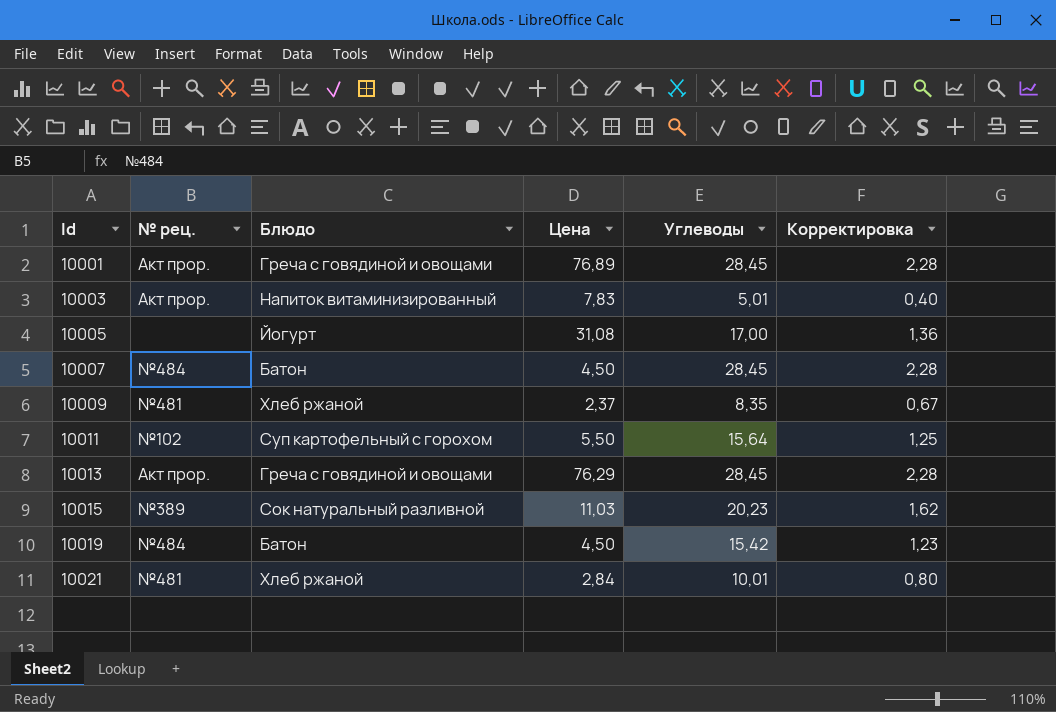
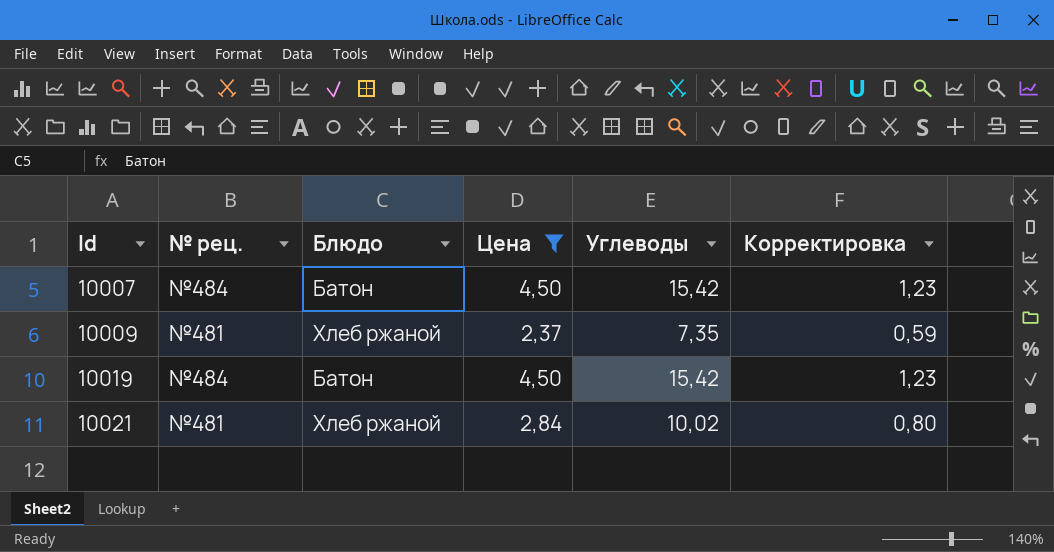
filter: none -> Цена <= 4,50
10007 | Углеводы: 28,45 -> 15,42
10007 | Корректировка: 2,28 -> 1,23
10009 | Углеводы: 8,35 -> 7,35
10009 | Корректировка: 0,67 -> 0,59
10021 | Углеводы: 10,01 -> 10,02

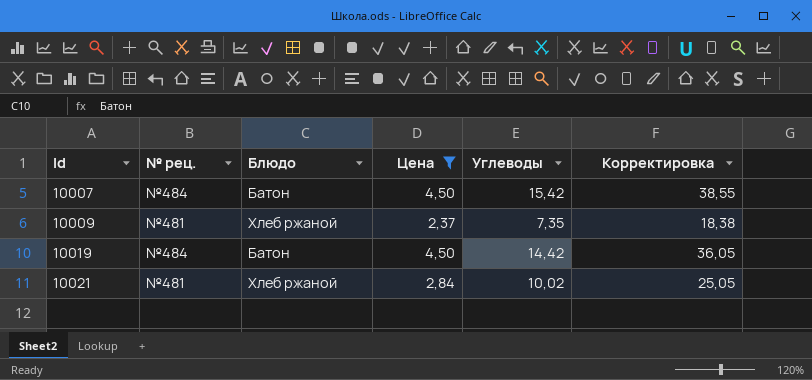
column Корректировка | formula: [Углеводы] * 0,08 -> [Углеводы] * 2,5
10019 | Углеводы: 15,42 -> 14,42

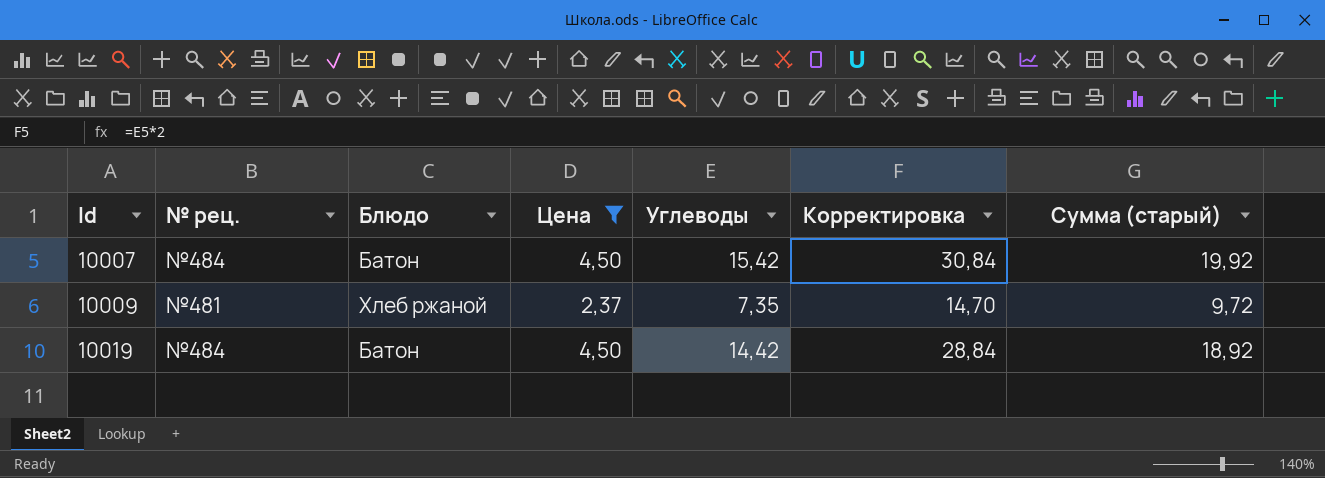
column Корректировка | formula: [Углеводы] * 2,5 -> [Углеводы] * 2
column Сумма (старый) | formula: none -> [Цена] + [Углеводы]
row 10021: №481 | Хлеб ржаной | 2,84 | 10,02 | 25,05 -> none

